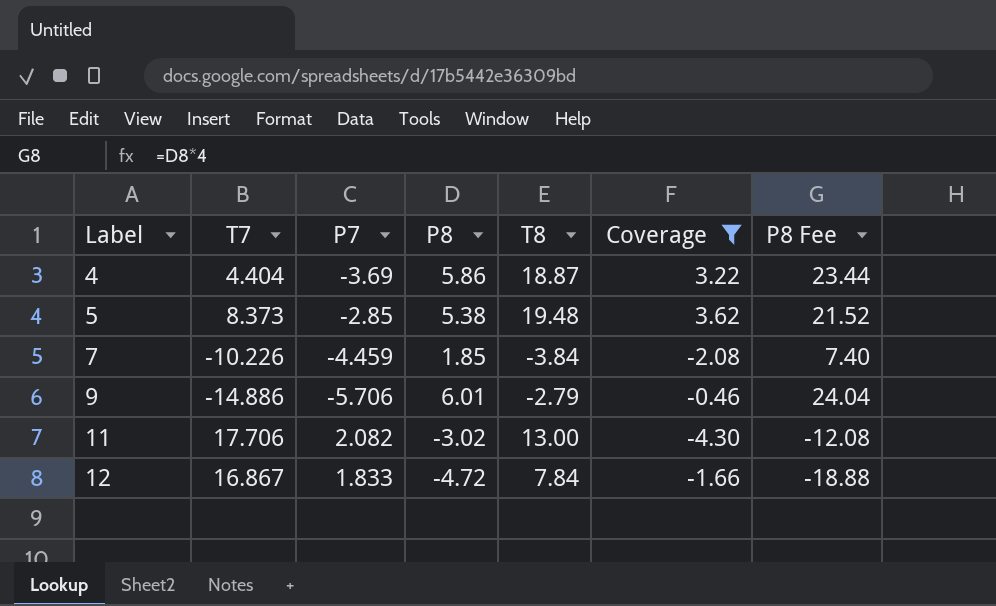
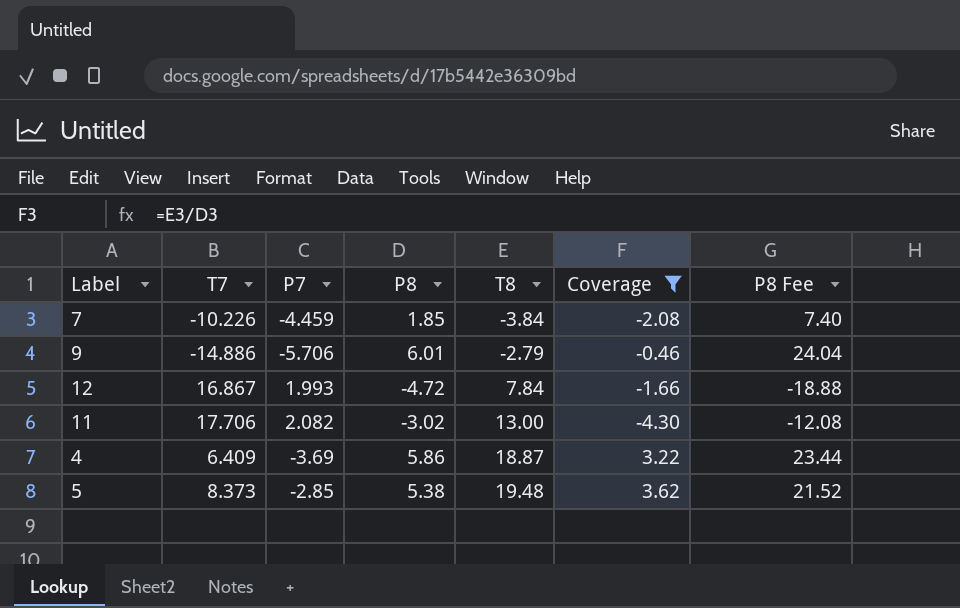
row order: Label ascending -> T8 ascending
12 | P7: 1.833 -> 1.993
4 | T7: 4.404 -> 6.409

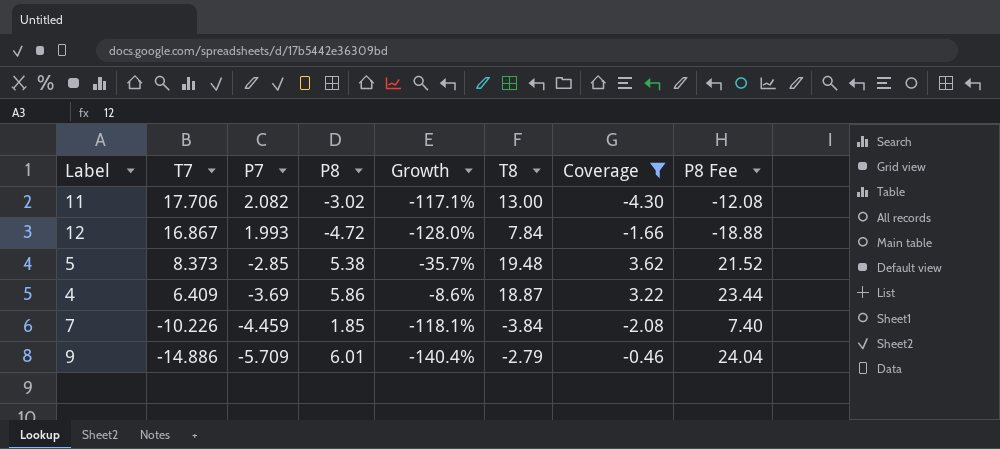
row order: T8 ascending -> T7 descending
column Growth | formula: none -> ([P8] - [T7]) / [T7]
9 | P7: -5.706 -> -5.709

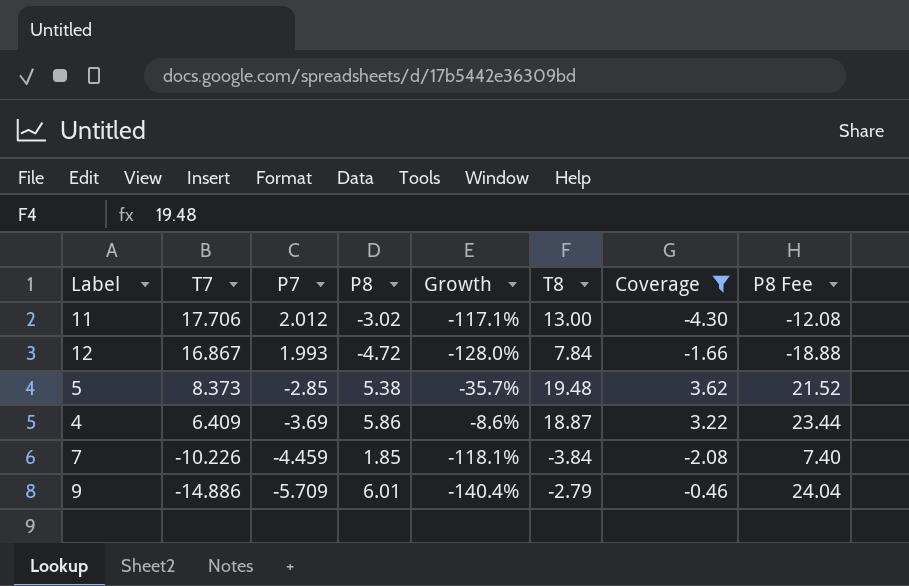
11 | P7: 2.082 -> 2.012

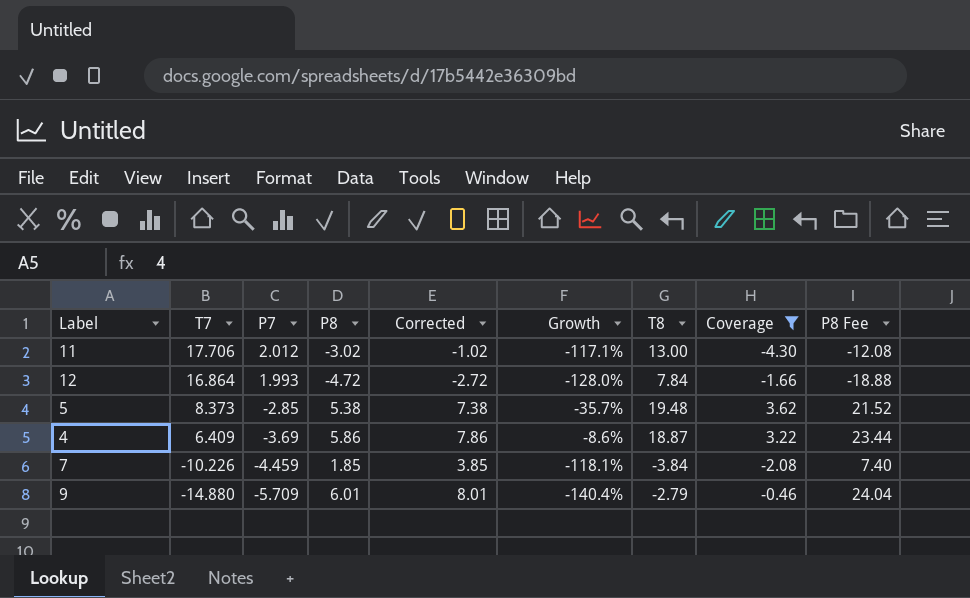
column Corrected | formula: none -> [P8] + 2
12 | T7: 16.867 -> 16.864
9 | T7: -14.886 -> -14.880

